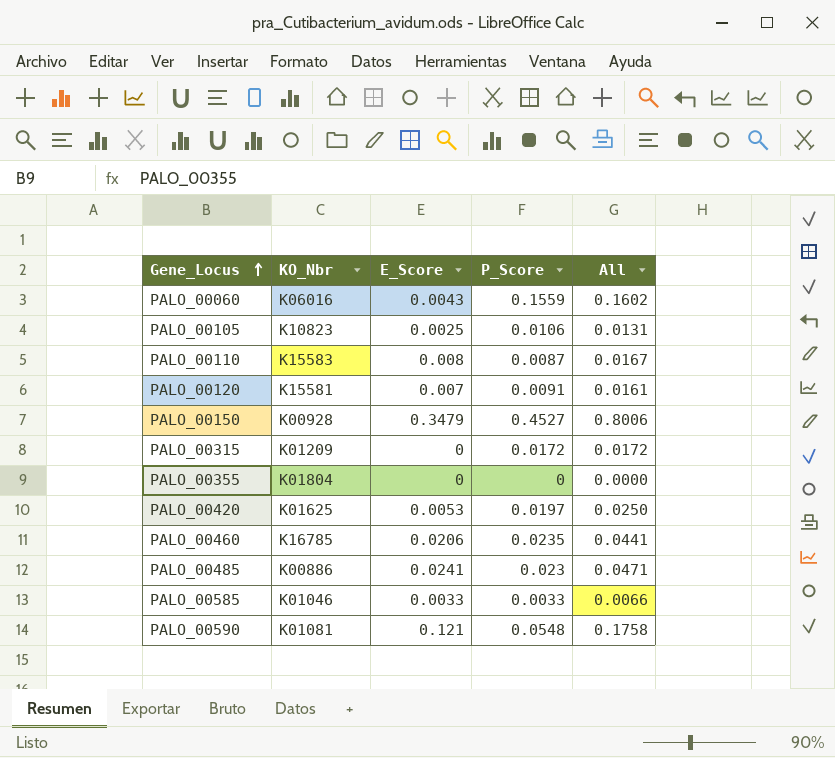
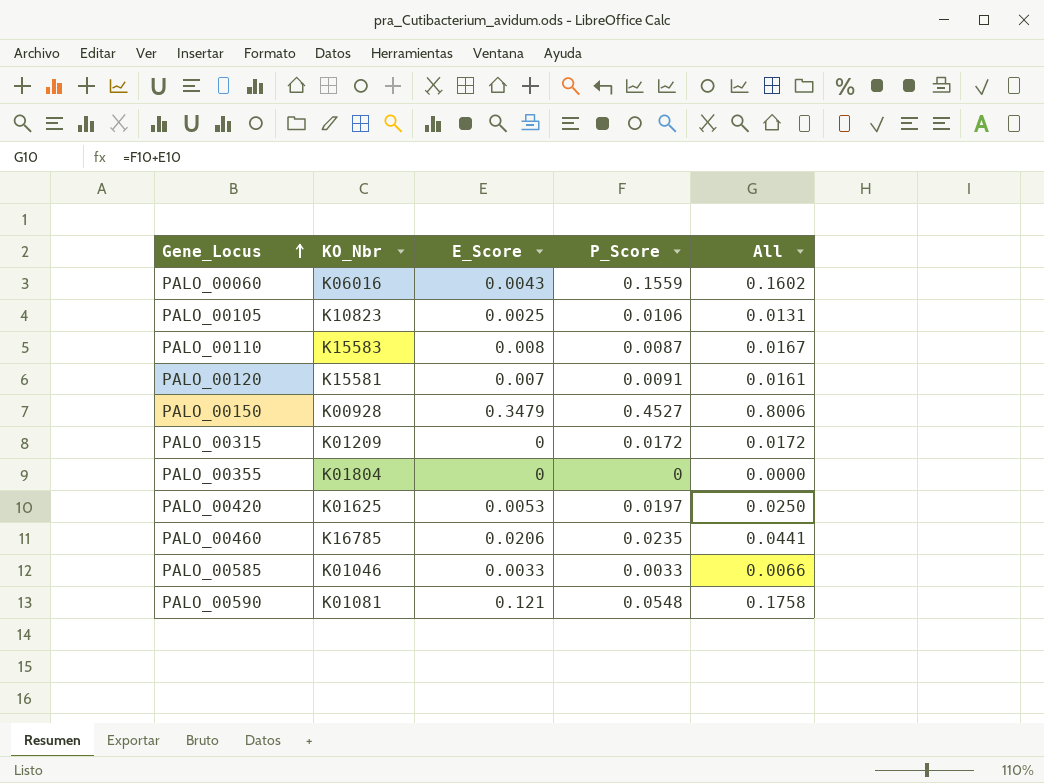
row PALO_00485: K00886 | 0.0241 | 0.023 | 0.0471 -> none

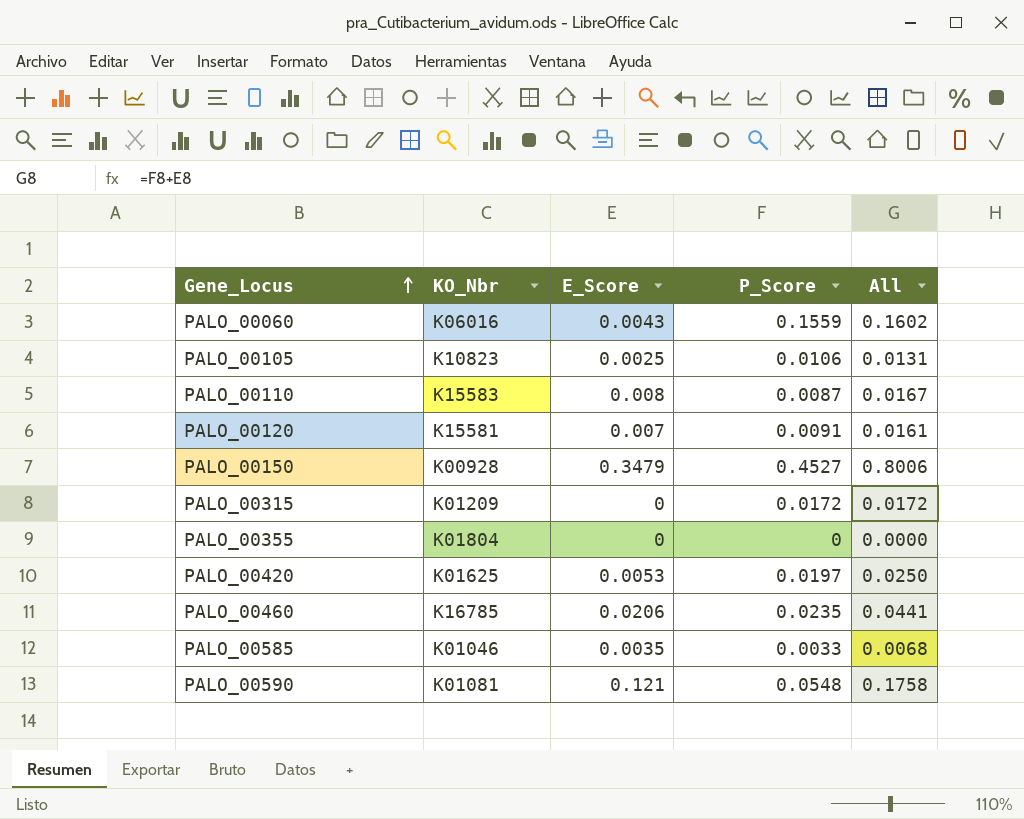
PALO_00585 | E_Score: 0.0033 -> 0.0035
PALO_00585 | All: 0.0066 -> 0.0068

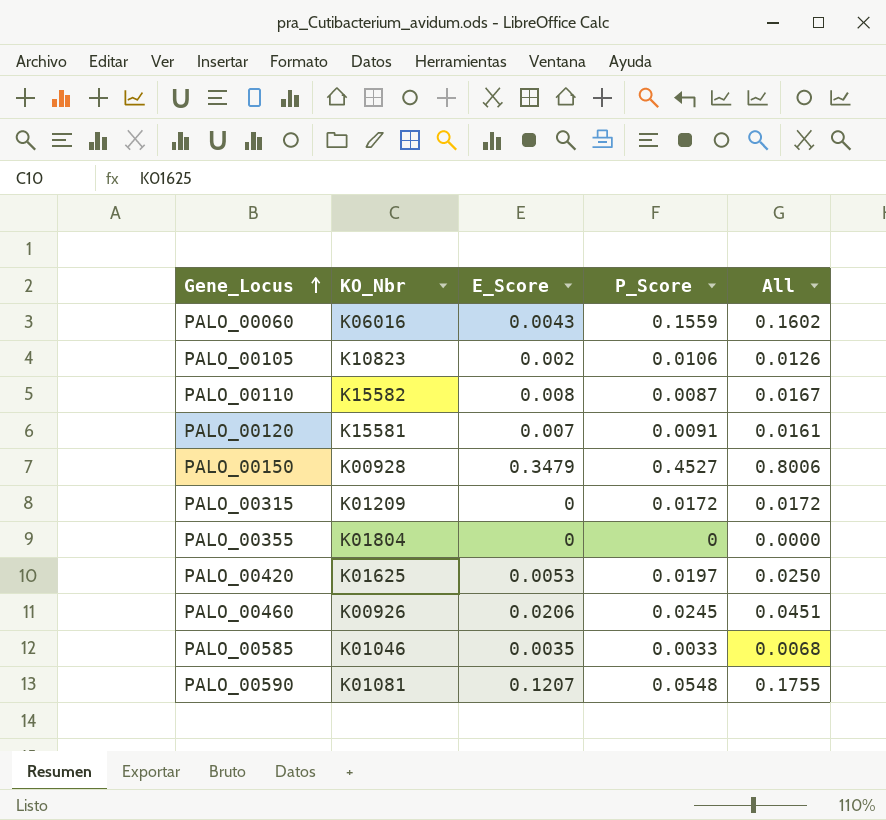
PALO_00105 | E_Score: 0.0025 -> 0.002
PALO_00105 | All: 0.0131 -> 0.0126
PALO_00110 | KO_Nbr: K15583 -> K15582
PALO_00460 | KO_Nbr: K16785 -> K00926
PALO_00460 | P_Score: 0.0235 -> 0.0245
PALO_00460 | All: 0.0441 -> 0.0451
PALO_00590 | E_Score: 0.121 -> 0.1207
PALO_00590 | All: 0.1758 -> 0.1755

